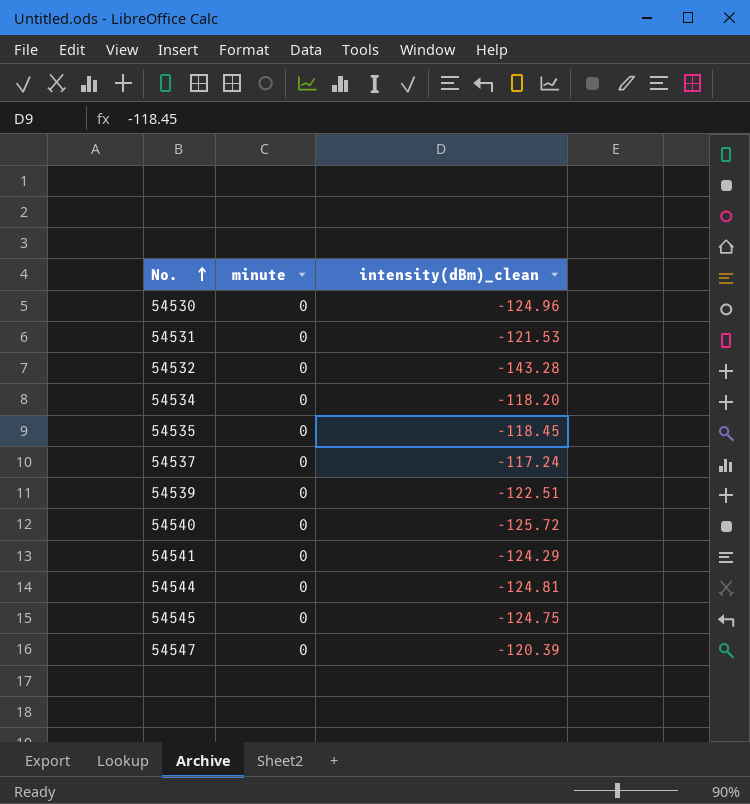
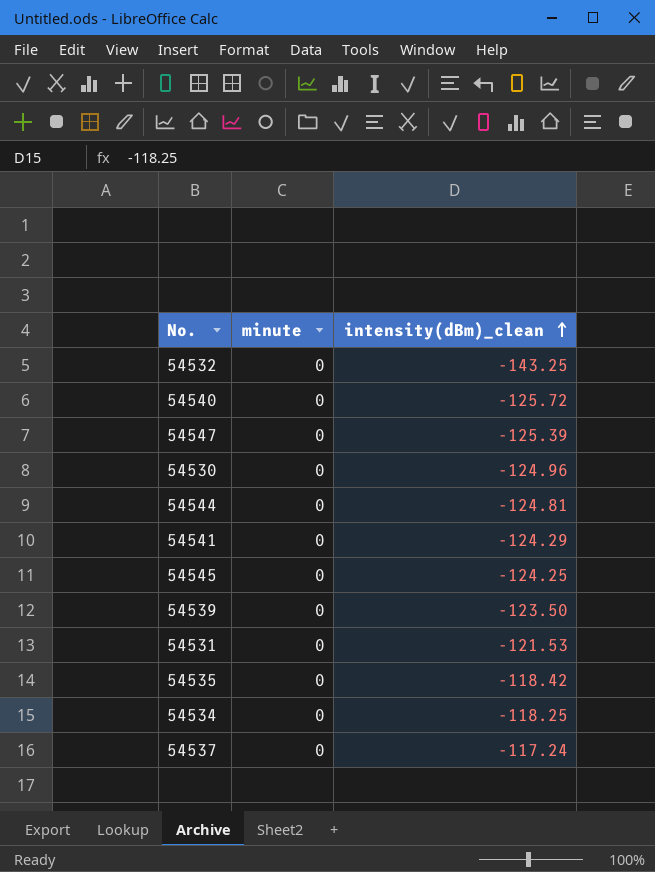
row order: No. ascending -> intensity(dBm)_clean ascending
54532 | intensity(dBm)_clean: -143.28 -> -143.25
54547 | intensity(dBm)_clean: -120.39 -> -125.39
54545 | intensity(dBm)_clean: -124.75 -> -124.25
54539 | intensity(dBm)_clean: -122.51 -> -123.50
54535 | intensity(dBm)_clean: -118.45 -> -118.42
54534 | intensity(dBm)_clean: -118.20 -> -118.25

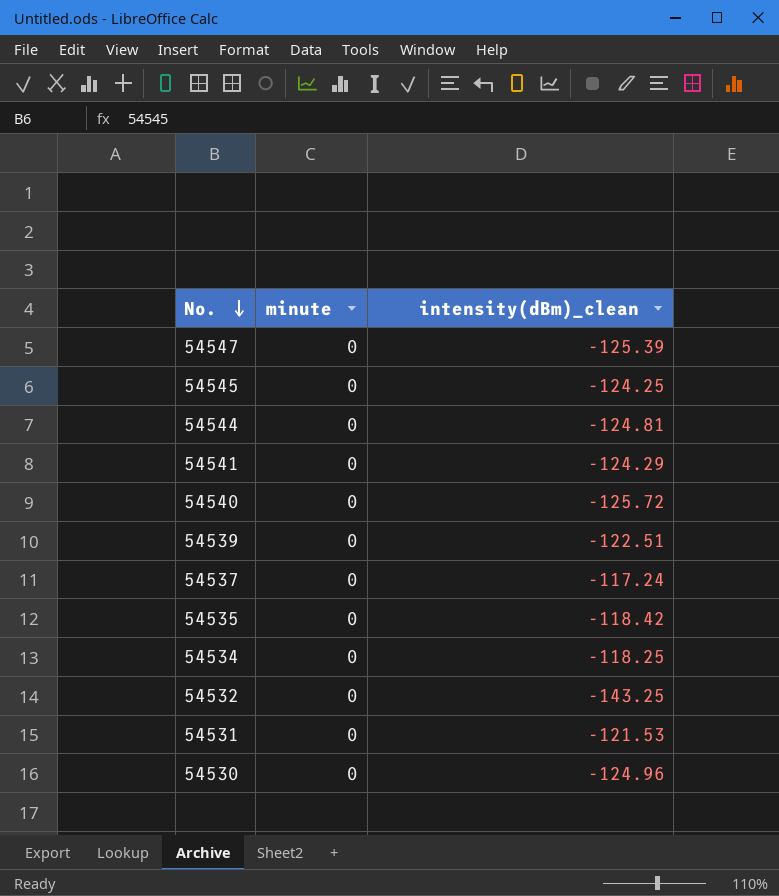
row order: intensity(dBm)_clean ascending -> No. descending
54539 | intensity(dBm)_clean: -123.50 -> -122.51

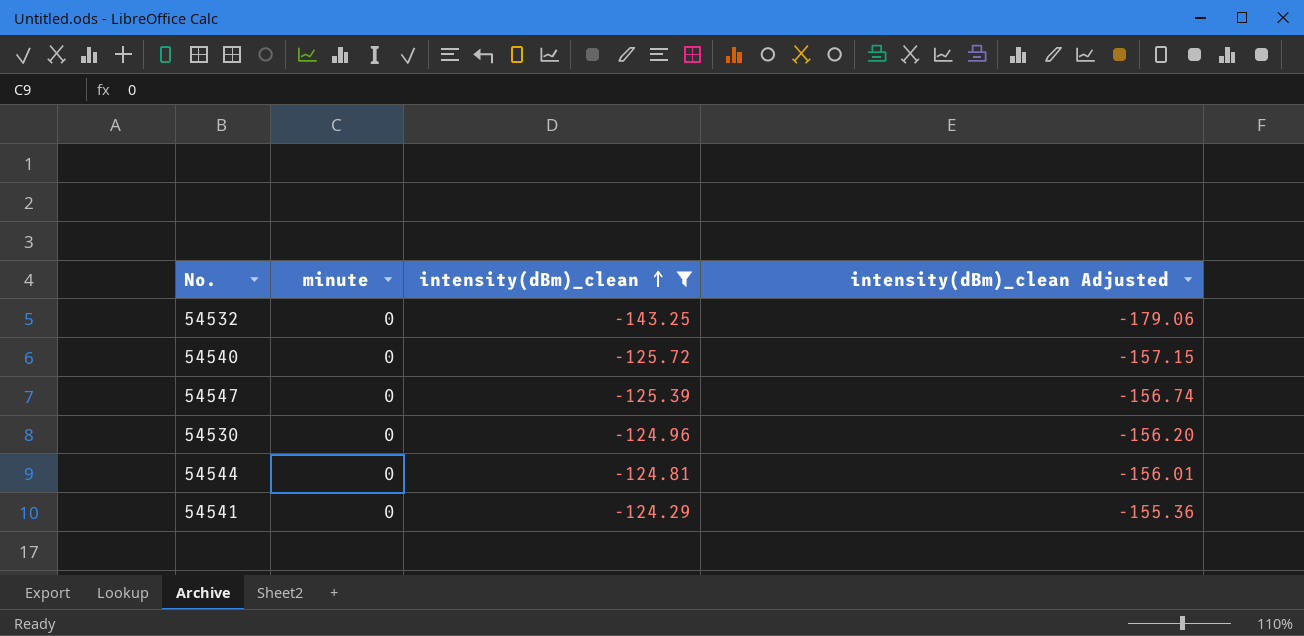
filter: none -> intensity(dBm)_clean <= -124.29
row order: No. descending -> intensity(dBm)_clean ascending
column intensity(dBm)_clean Adjusted | formula: none -> [intensity(dBm)_clean] * 1.25

